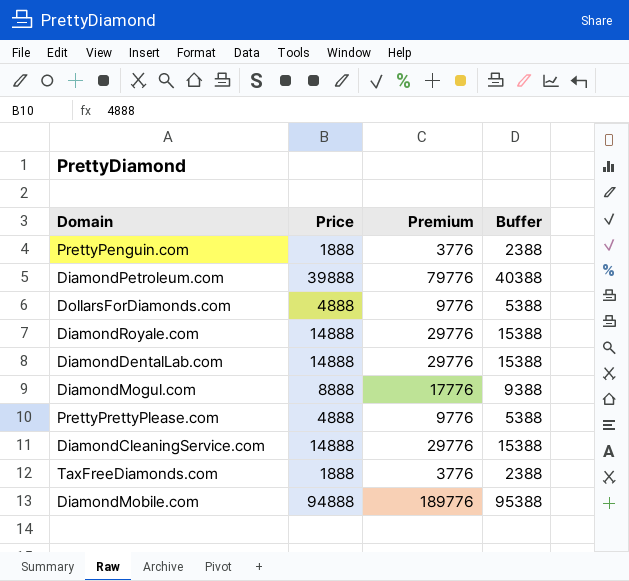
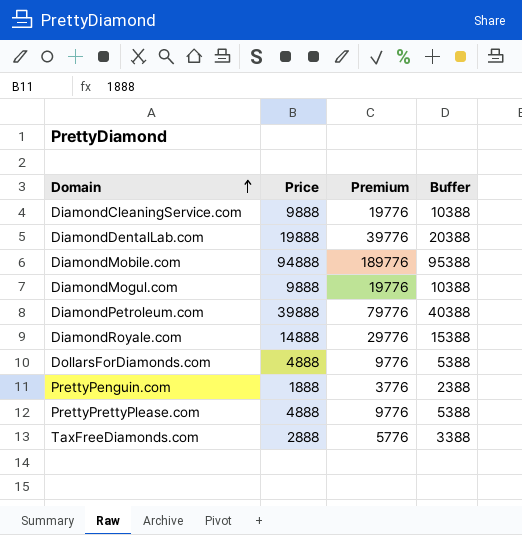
row order: none -> Domain ascending
DiamondCleaningService.com | Price: 14888 -> 9888
DiamondCleaningService.com | Premium: 29776 -> 19776
DiamondCleaningService.com | Buffer: 15388 -> 10388
DiamondDentalLab.com | Price: 14888 -> 19888
DiamondDentalLab.com | Premium: 29776 -> 39776
DiamondDentalLab.com | Buffer: 15388 -> 20388
DiamondMogul.com | Price: 8888 -> 9888
DiamondMogul.com | Premium: 17776 -> 19776
DiamondMogul.com | Buffer: 9388 -> 10388
TaxFreeDiamonds.com | Price: 1888 -> 2888
TaxFreeDiamonds.com | Premium: 3776 -> 5776
TaxFreeDiamonds.com | Buffer: 2388 -> 3388

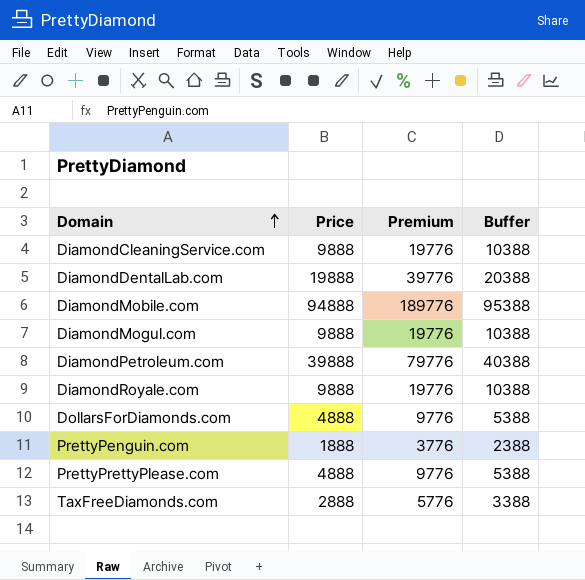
DiamondRoyale.com | Price: 14888 -> 9888
DiamondRoyale.com | Premium: 29776 -> 19776
DiamondRoyale.com | Buffer: 15388 -> 10388

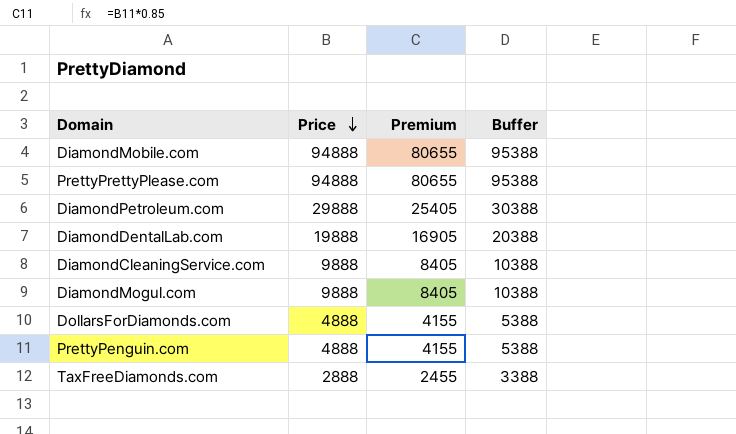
row order: Domain ascending -> Price descending
column Premium | formula: [Price] * 2 -> [Price] * 0.85
row DiamondRoyale.com: 9888 | 19776 | 10388 -> none
PrettyPrettyPlease.com | Price: 4888 -> 94888
PrettyPrettyPlease.com | Buffer: 5388 -> 95388
DiamondPetroleum.com | Price: 39888 -> 29888
DiamondPetroleum.com | Buffer: 40388 -> 30388
PrettyPenguin.com | Price: 1888 -> 4888
PrettyPenguin.com | Buffer: 2388 -> 5388

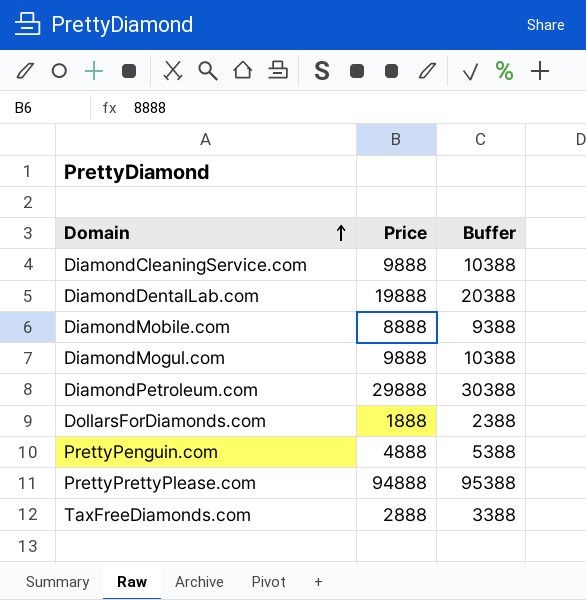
row order: Price descending -> Domain ascending
column Premium | formula: [Price] * 0.85 -> none
DiamondMobile.com | Price: 94888 -> 8888
DiamondMobile.com | Buffer: 95388 -> 9388
DollarsForDiamonds.com | Price: 4888 -> 1888
DollarsForDiamonds.com | Buffer: 5388 -> 2388

